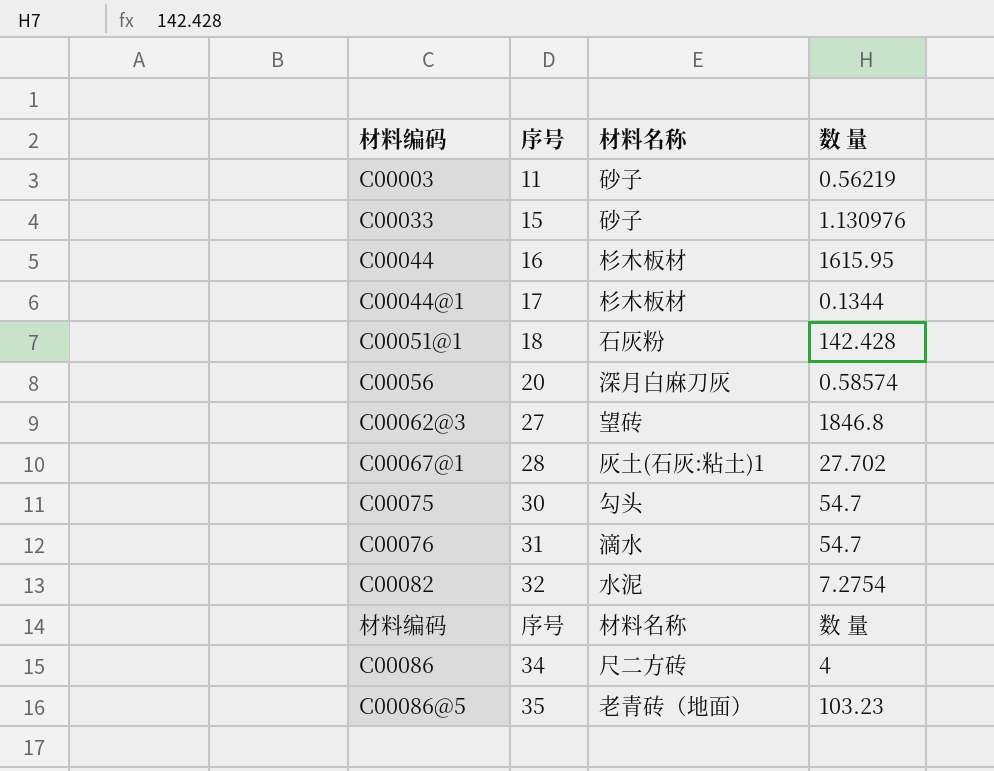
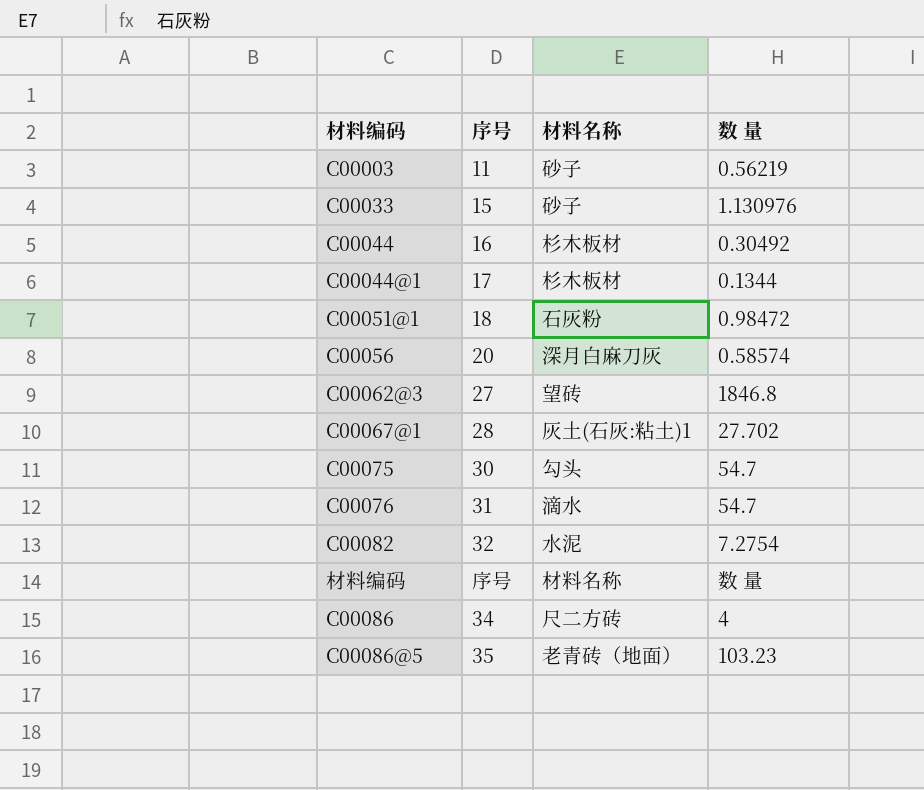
C00044 | 数 量: 1615.95 -> 0.30492
C00051@1 | 数 量: 142.428 -> 0.98472

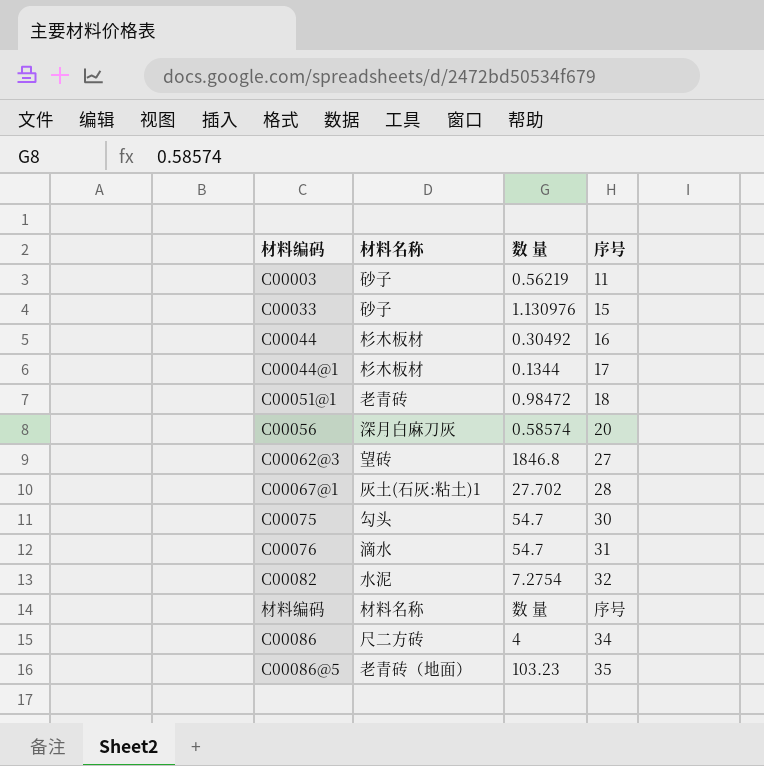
column 序号 | position: 2 -> 4
C00051@1 | 材料名称: 石灰粉 -> 老青砖

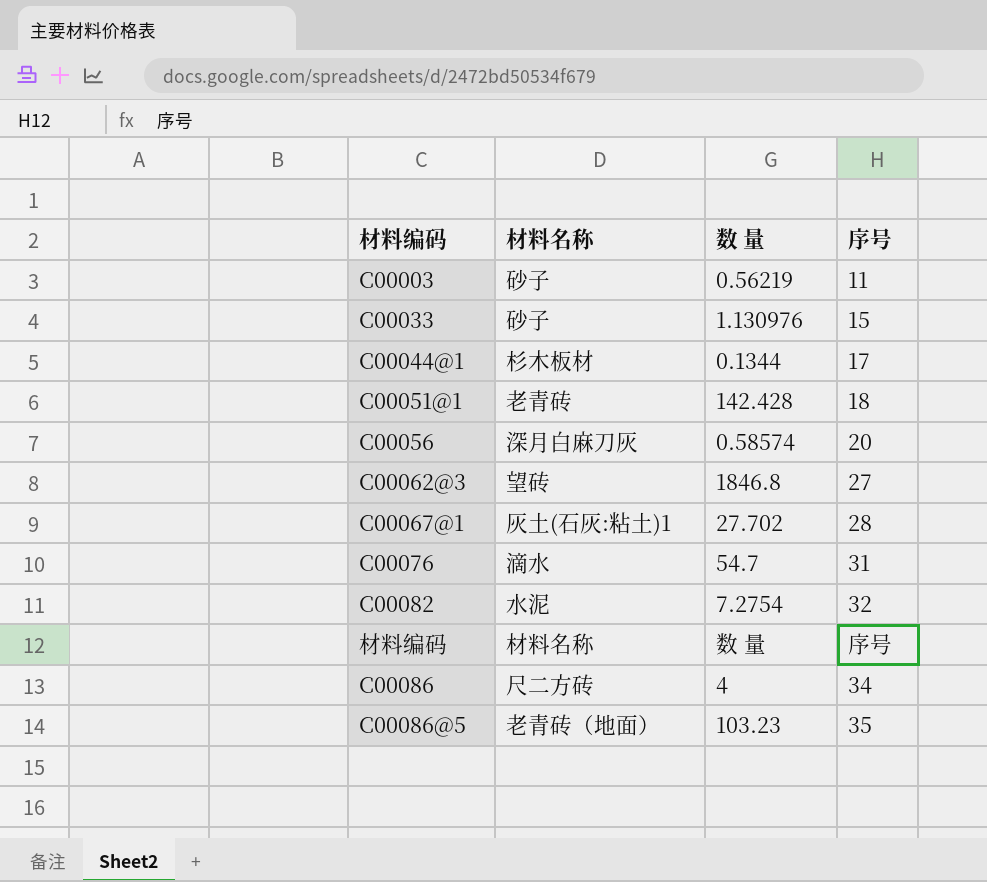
row C00044: 杉木板材 | 0.30492 | 16 -> none
row C00075: 勾头 | 54.7 | 30 -> none
C00051@1 | 数 量: 0.98472 -> 142.428

